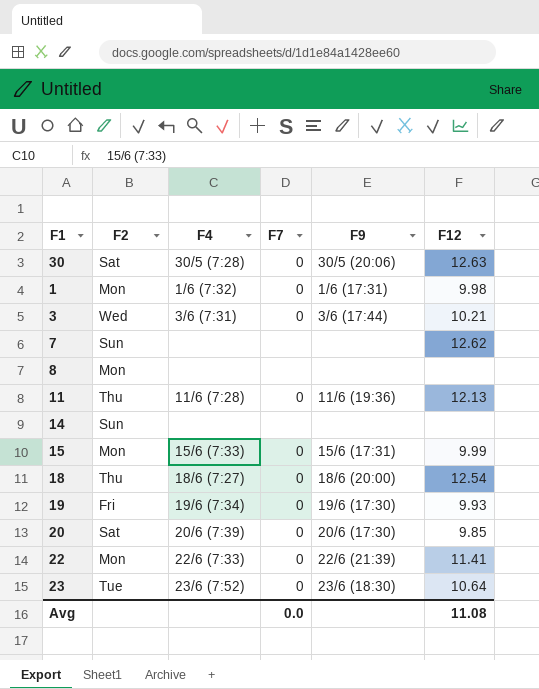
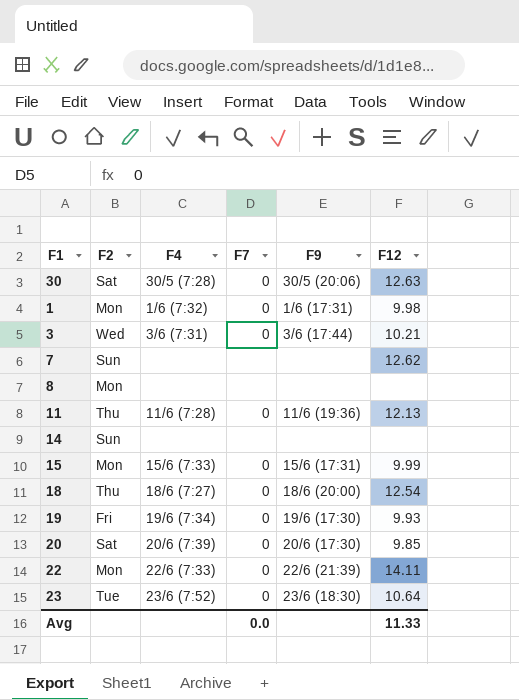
22 | F12: 11.41 -> 14.11
Avg | F12: 11.08 -> 11.33

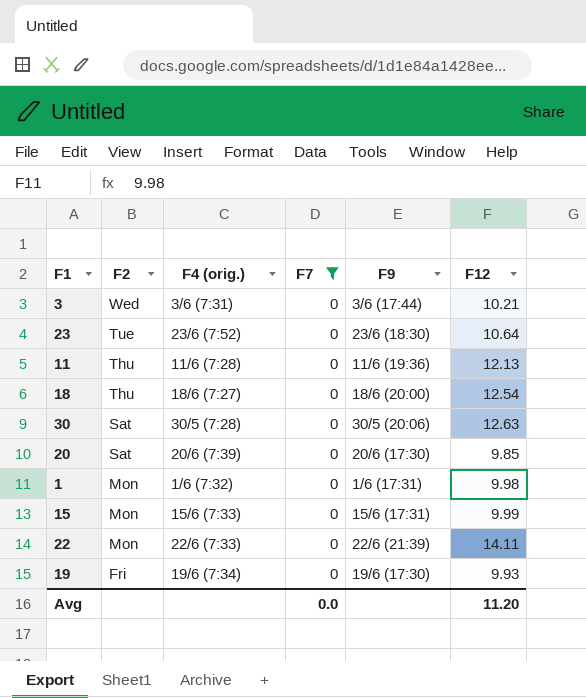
filter: none -> F7 = 0
row order: none -> F2 descending
column name: F4 -> F4 (orig.)
Avg | F12: 11.33 -> 11.20

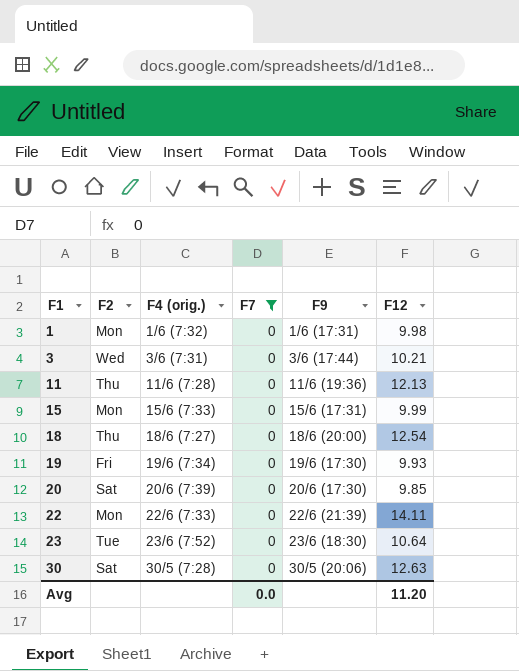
row order: F2 descending -> F1 ascending

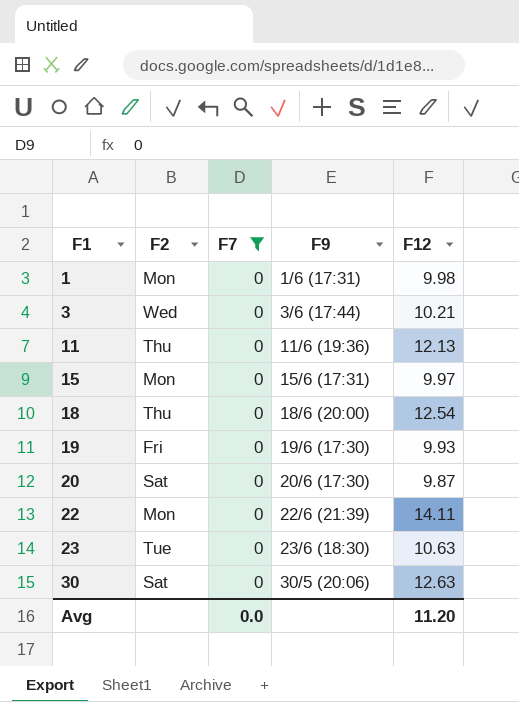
column F4 (orig.) | position: 3 -> none
15 | F12: 9.99 -> 9.97
20 | F12: 9.85 -> 9.87
23 | F12: 10.64 -> 10.63

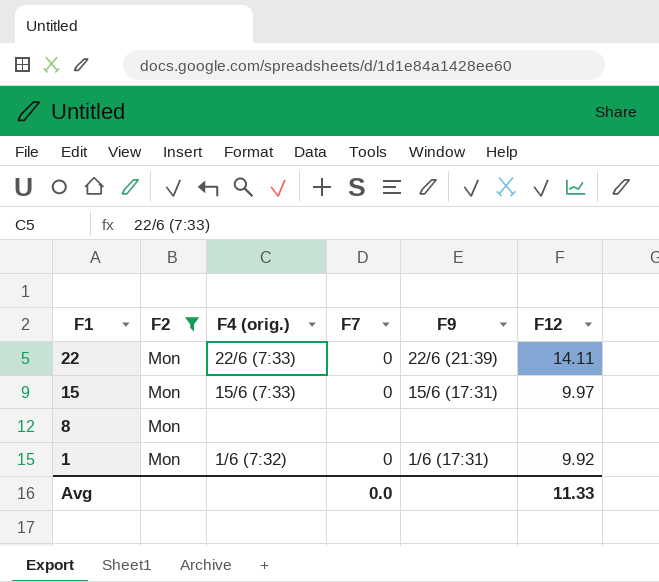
filter: F7 = 0 -> F2 = Mon
row order: F1 ascending -> F1 descending
column F4 (orig.) | position: none -> 3
1 | F12: 9.98 -> 9.92
Avg | F12: 11.20 -> 11.33

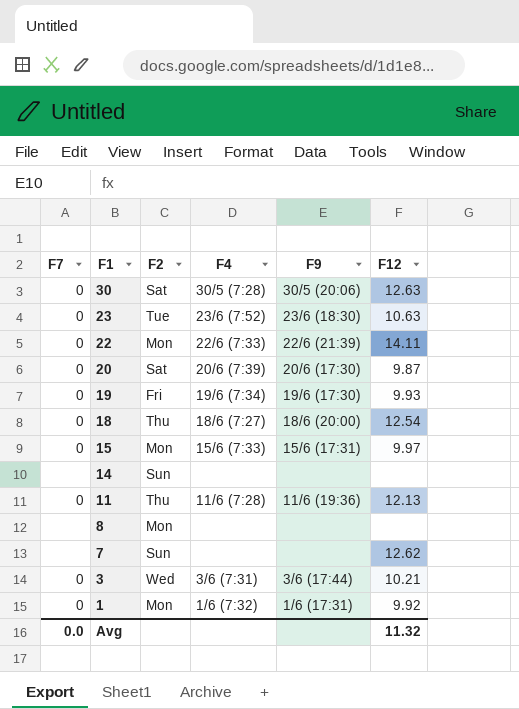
filter: F2 = Mon -> none
column F7 | position: 4 -> 1
column name: F4 (orig.) -> F4
Avg | F12: 11.33 -> 11.32

